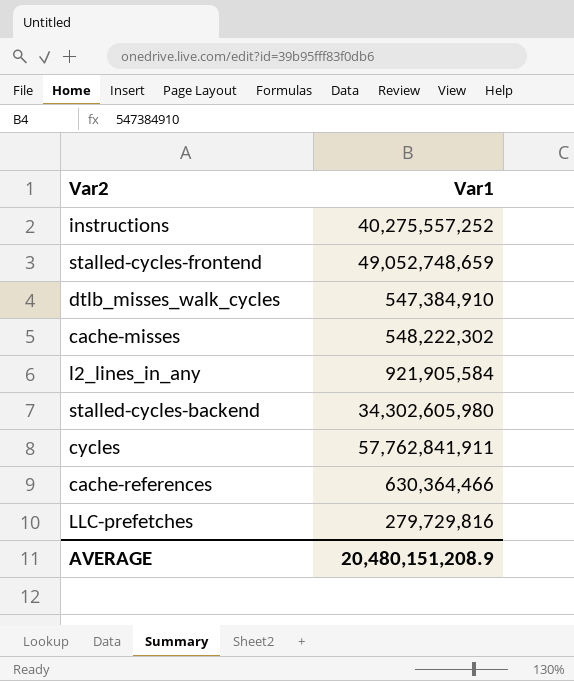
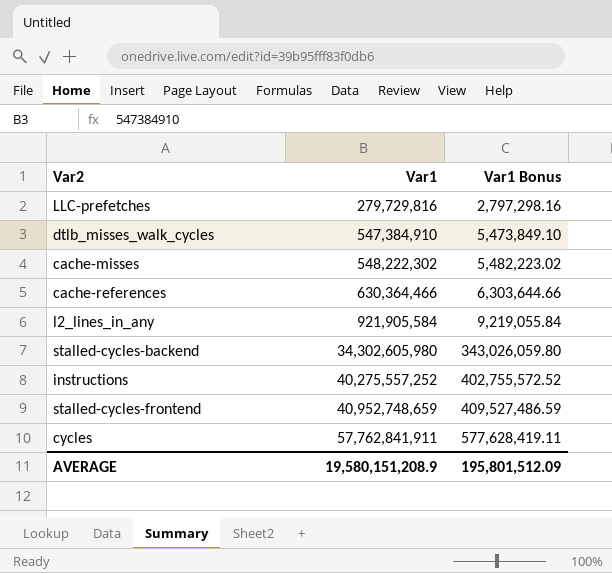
row order: none -> Var1 ascending
column Var1 Bonus | formula: none -> [Var1] * 0.01
stalled-cycles-frontend | Var1: 49,052,748,659 -> 40,952,748,659
AVERAGE | Var1: 20,480,151,208.9 -> 19,580,151,208.9

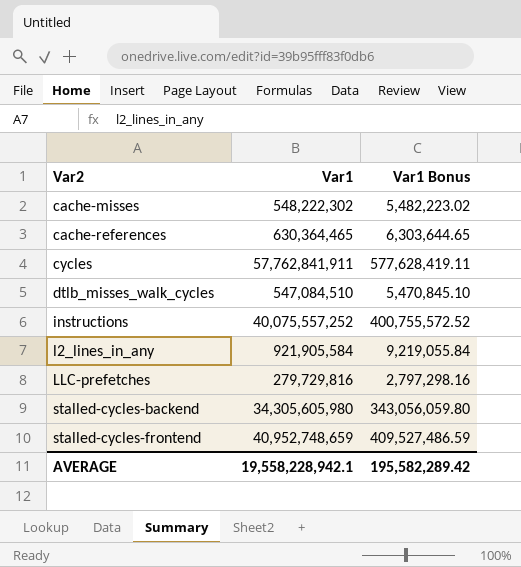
row order: Var1 ascending -> Var2 ascending
cache-references | Var1: 630,364,466 -> 630,364,465
cache-references | Var1 Bonus: 6,303,644.66 -> 6,303,644.65
dtlb_misses_walk_cycles | Var1: 547,384,910 -> 547,084,510
dtlb_misses_walk_cycles | Var1 Bonus: 5,473,849.10 -> 5,470,845.10
instructions | Var1: 40,275,557,252 -> 40,075,557,252
instructions | Var1 Bonus: 402,755,572.52 -> 400,755,572.52
stalled-cycles-backend | Var1: 34,302,605,980 -> 34,305,605,980
stalled-cycles-backend | Var1 Bonus: 343,026,059.80 -> 343,056,059.80
AVERAGE | Var1: 19,580,151,208.9 -> 19,558,228,942.1
AVERAGE | Var1 Bonus: 195,801,512.09 -> 195,582,289.42

